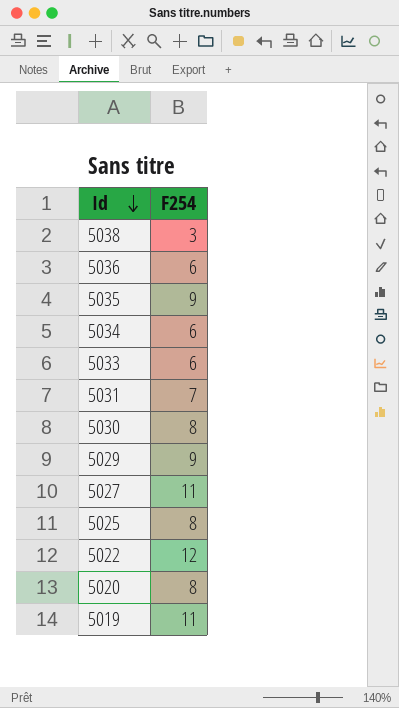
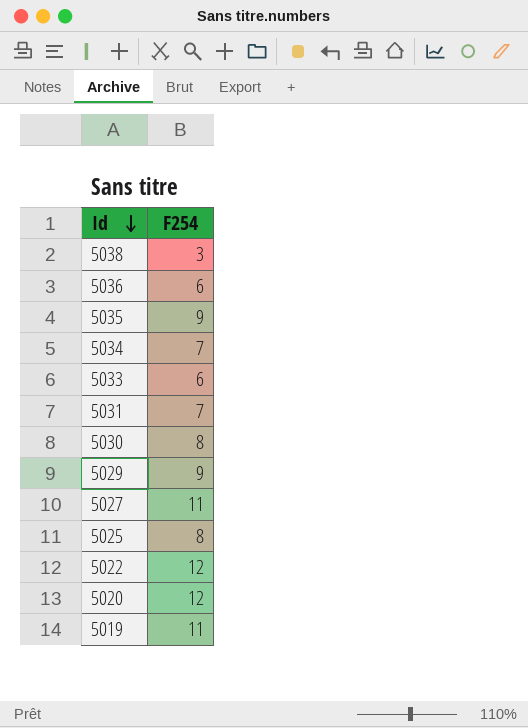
5034 | F254: 6 -> 7
5020 | F254: 8 -> 12

